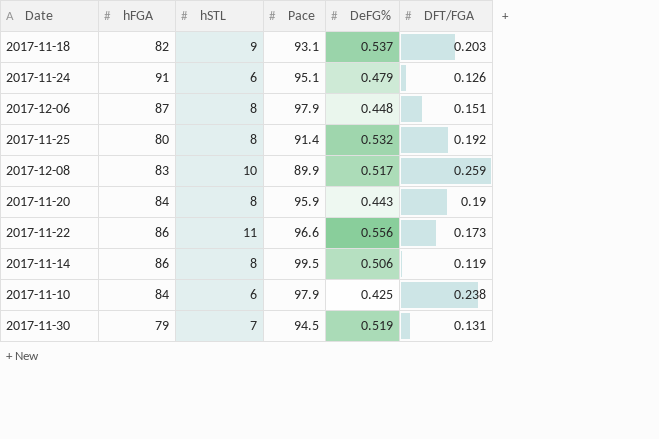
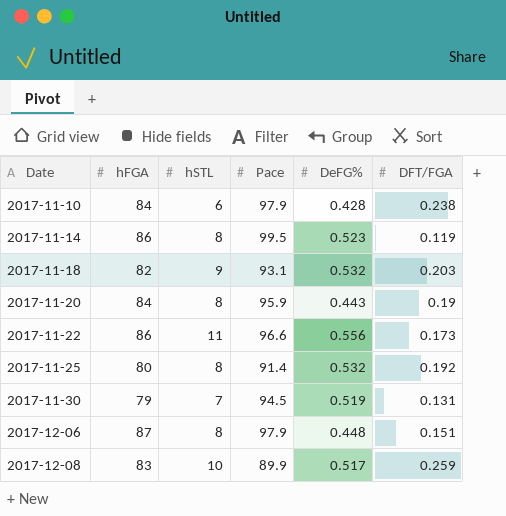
row order: none -> Date ascending
row 2017-11-24: 91 | 6 | 95.1 | 0.479 | 0.126 -> none
2017-11-10 | DeFG%: 0.425 -> 0.428
2017-11-14 | DeFG%: 0.506 -> 0.523
2017-11-18 | DeFG%: 0.537 -> 0.532

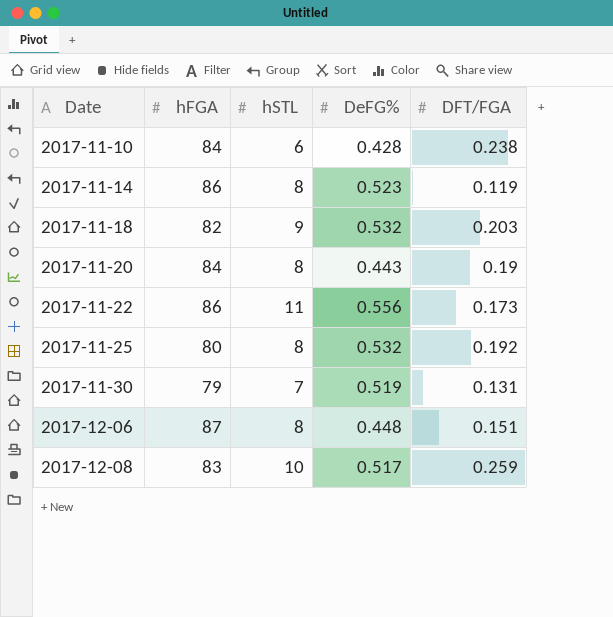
column Pace | position: 4 -> none

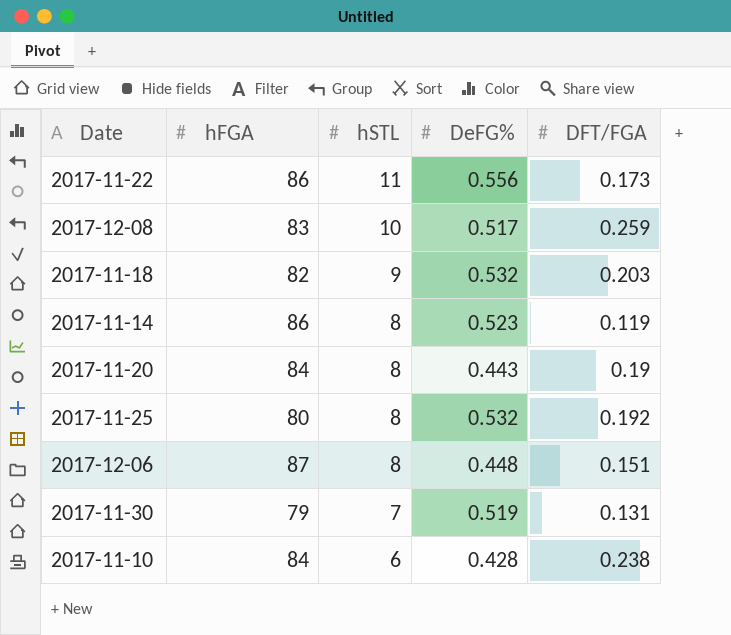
row order: Date ascending -> hSTL descending

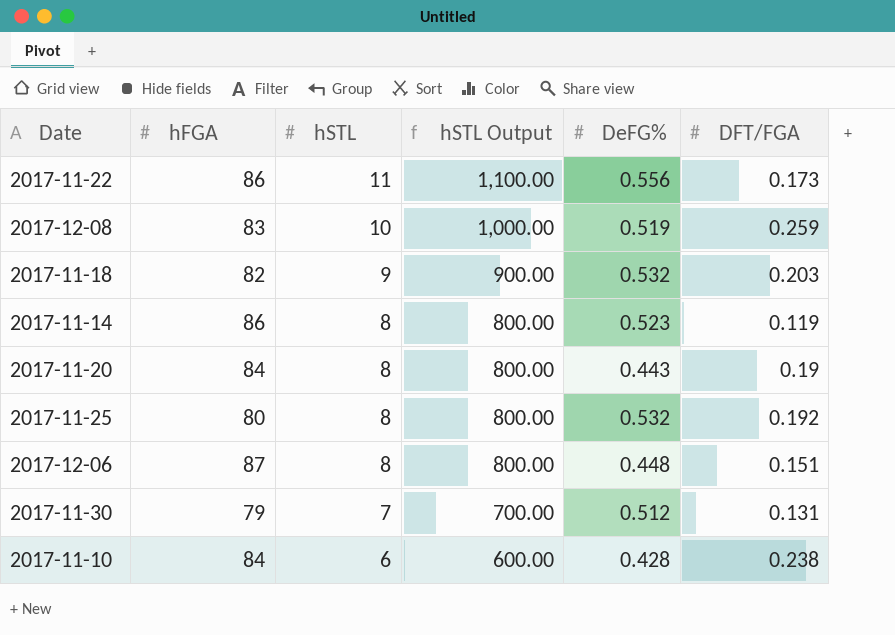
column hSTL Output | formula: none -> [hSTL] * 100
2017-12-08 | DeFG%: 0.517 -> 0.519
2017-11-30 | DeFG%: 0.519 -> 0.512

